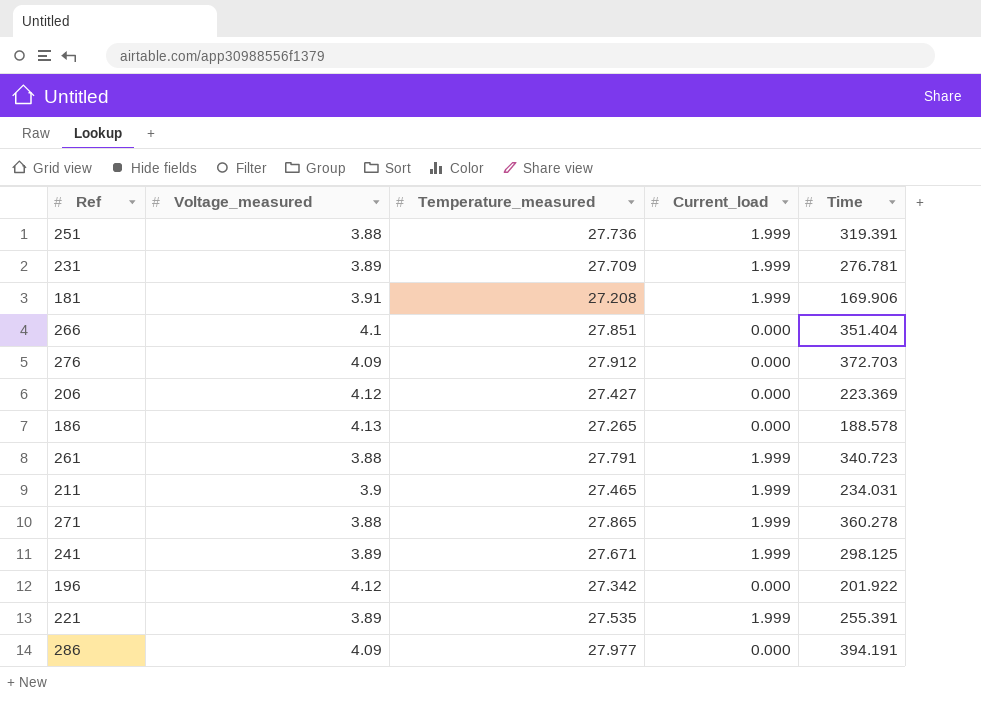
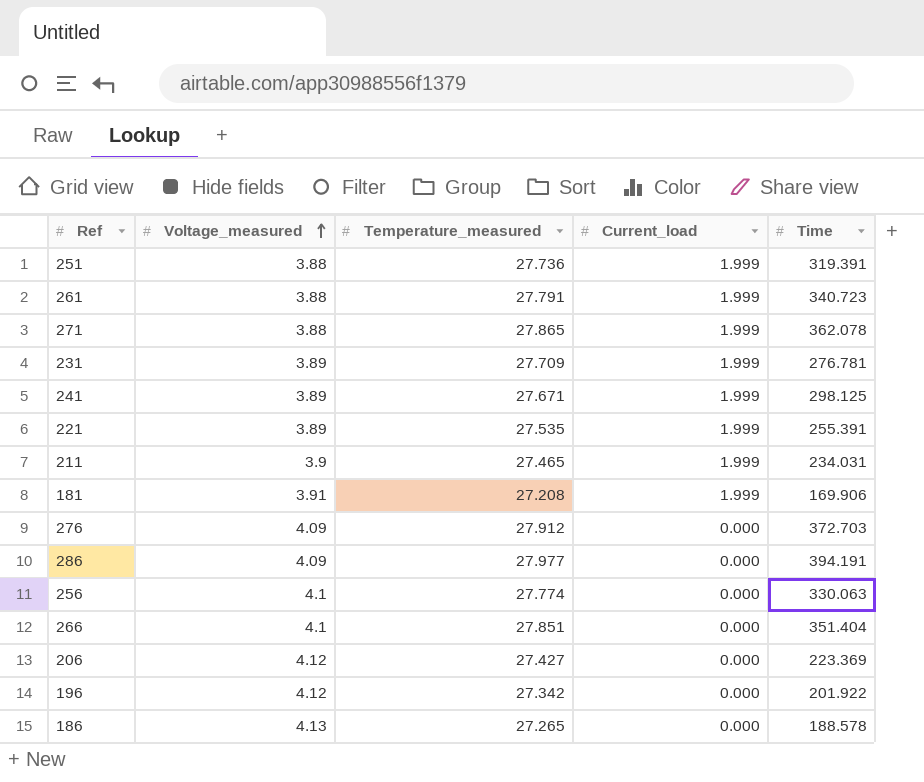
row order: none -> Voltage_measured ascending
271 | Time: 360.278 -> 362.078
row 256: none -> 4.1 | 27.774 | 0.000 | 330.063

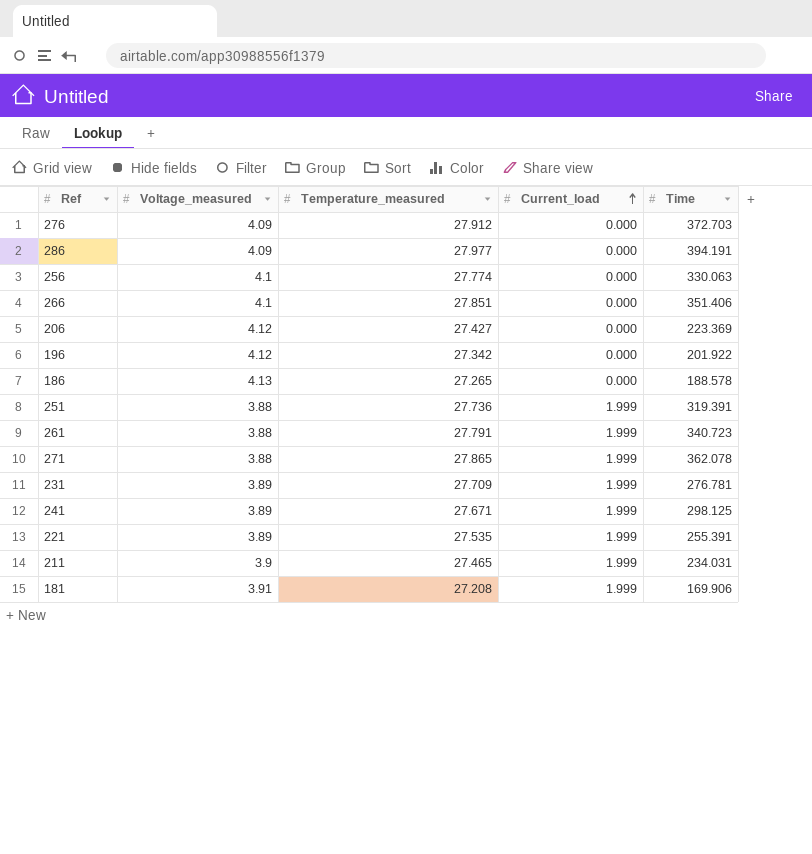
row order: Voltage_measured ascending -> Current_load ascending
266 | Time: 351.404 -> 351.406

